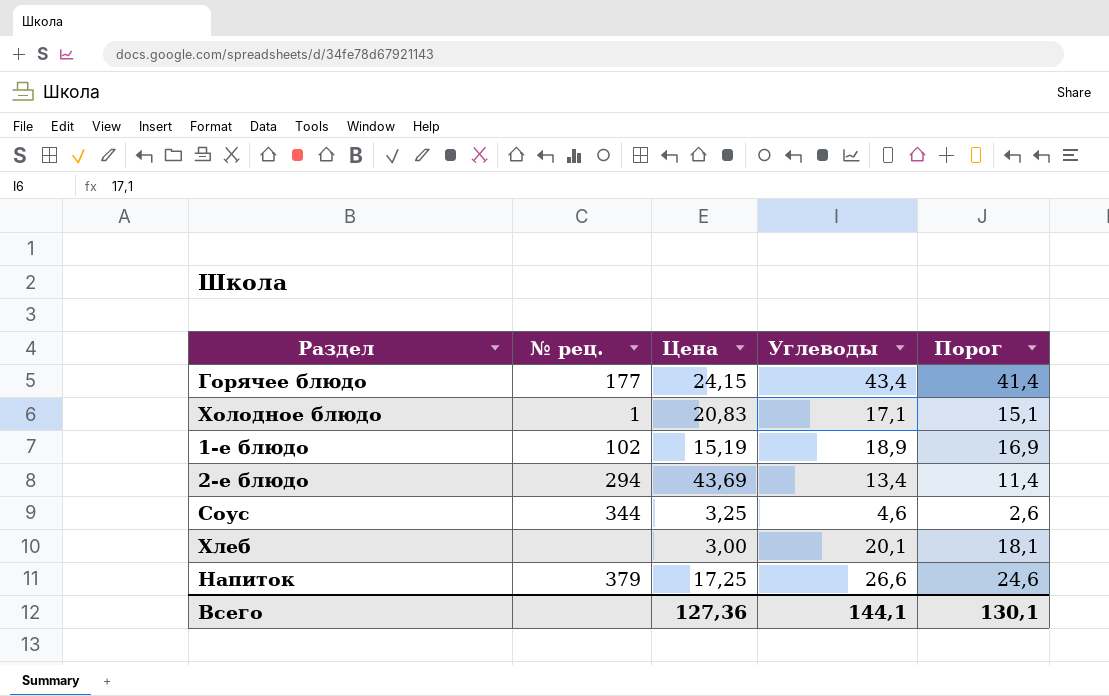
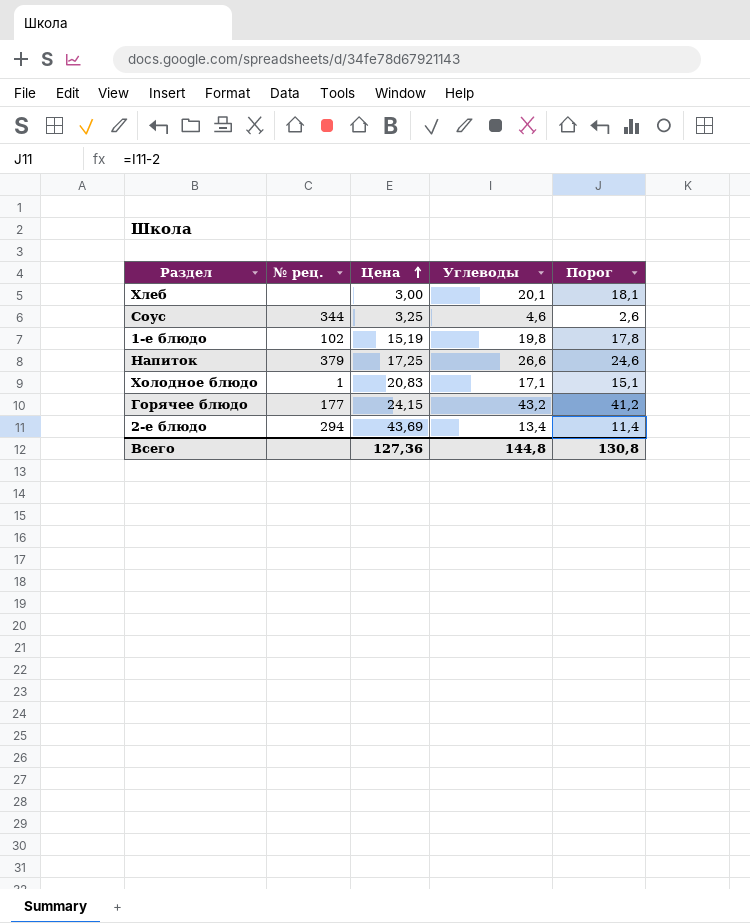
row order: none -> Цена ascending
1-е блюдо | Углеводы: 18,9 -> 19,8
1-е блюдо | Порог: 16,9 -> 17,8
Горячее блюдо | Углеводы: 43,4 -> 43,2
Горячее блюдо | Порог: 41,4 -> 41,2
Всего | Углеводы: 144,1 -> 144,8
Всего | Порог: 130,1 -> 130,8

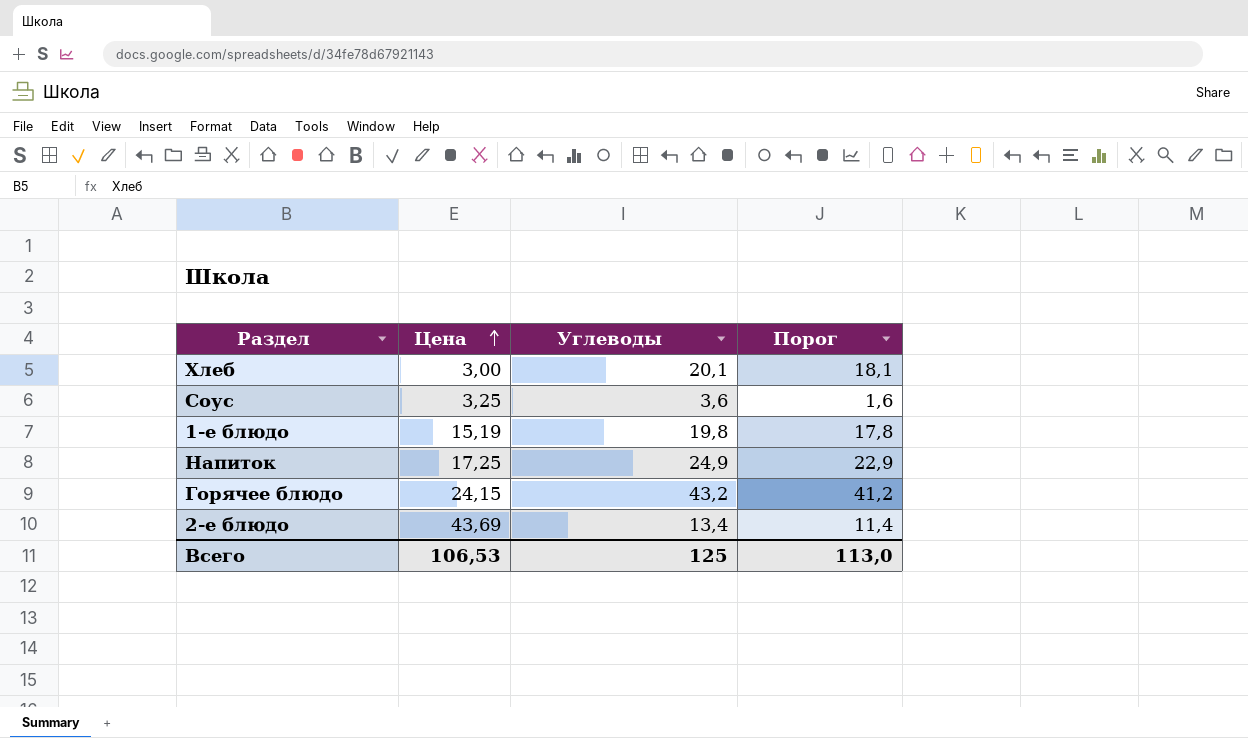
column № рец. | position: 2 -> none
row Холодное блюдо: 1 | 20,83 | 17,1 | 15,1 -> none
Соус | Углеводы: 4,6 -> 3,6
Соус | Порог: 2,6 -> 1,6
Напиток | Углеводы: 26,6 -> 24,9
Напиток | Порог: 24,6 -> 22,9
Всего | Цена: 127,36 -> 106,53
Всего | Углеводы: 144,8 -> 125
Всего | Порог: 130,8 -> 113,0

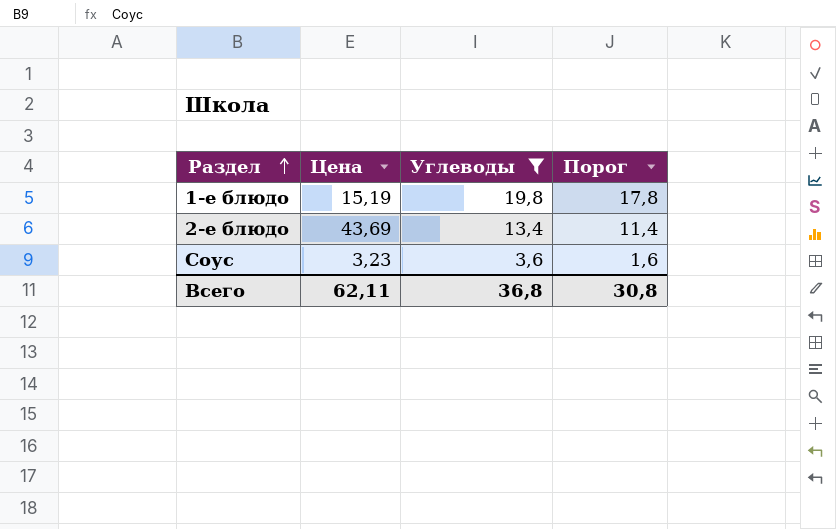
filter: none -> Углеводы <= 19,8
row order: Цена ascending -> Раздел ascending
Соус | Цена: 3,25 -> 3,23
Всего | Цена: 106,53 -> 62,11
Всего | Углеводы: 125 -> 36,8
Всего | Порог: 113,0 -> 30,8

